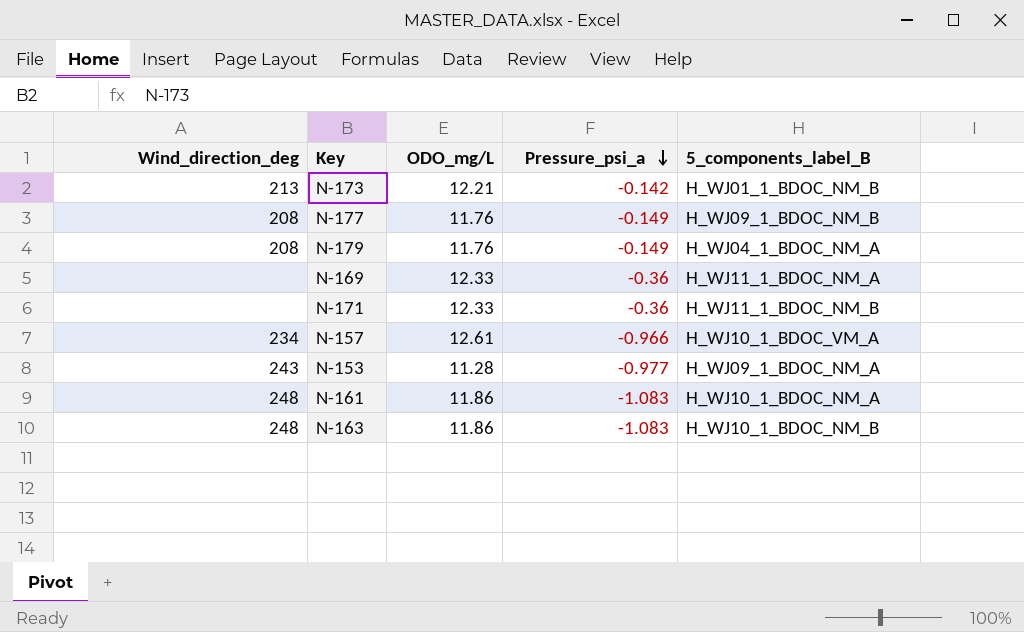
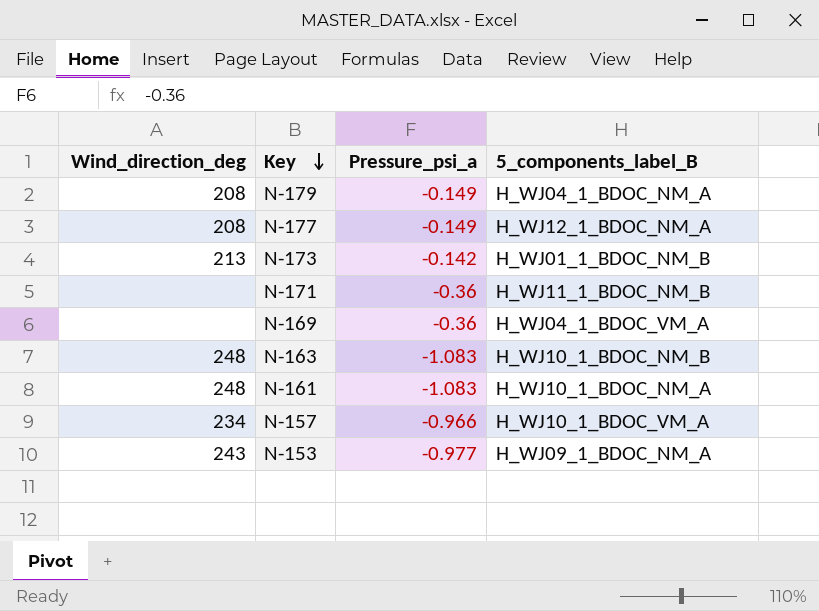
row order: Pressure_psi_a descending -> Key descending
column ODO_mg/L | position: 3 -> none
N-177 | 5_components_label_B: H_WJ09_1_BDOC_NM_B -> H_WJ12_1_BDOC_NM_A
N-169 | 5_components_label_B: H_WJ11_1_BDOC_NM_A -> H_WJ04_1_BDOC_VM_A

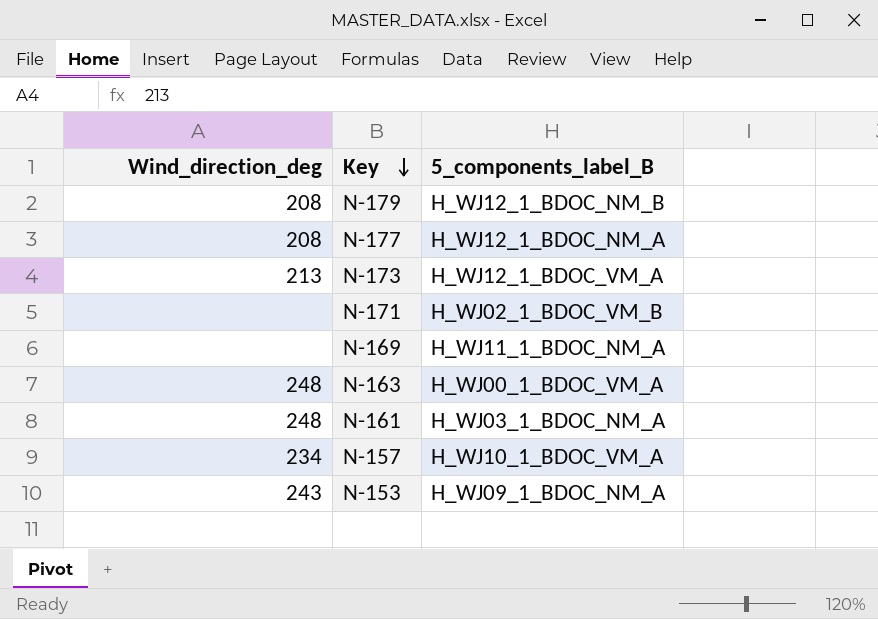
column Pressure_psi_a | position: 3 -> none
N-179 | 5_components_label_B: H_WJ04_1_BDOC_NM_A -> H_WJ12_1_BDOC_NM_B
N-173 | 5_components_label_B: H_WJ01_1_BDOC_NM_B -> H_WJ12_1_BDOC_VM_A
N-171 | 5_components_label_B: H_WJ11_1_BDOC_NM_B -> H_WJ02_1_BDOC_VM_B
N-169 | 5_components_label_B: H_WJ04_1_BDOC_VM_A -> H_WJ11_1_BDOC_NM_A
N-163 | 5_components_label_B: H_WJ10_1_BDOC_NM_B -> H_WJ00_1_BDOC_VM_A
N-161 | 5_components_label_B: H_WJ10_1_BDOC_NM_A -> H_WJ03_1_BDOC_NM_A

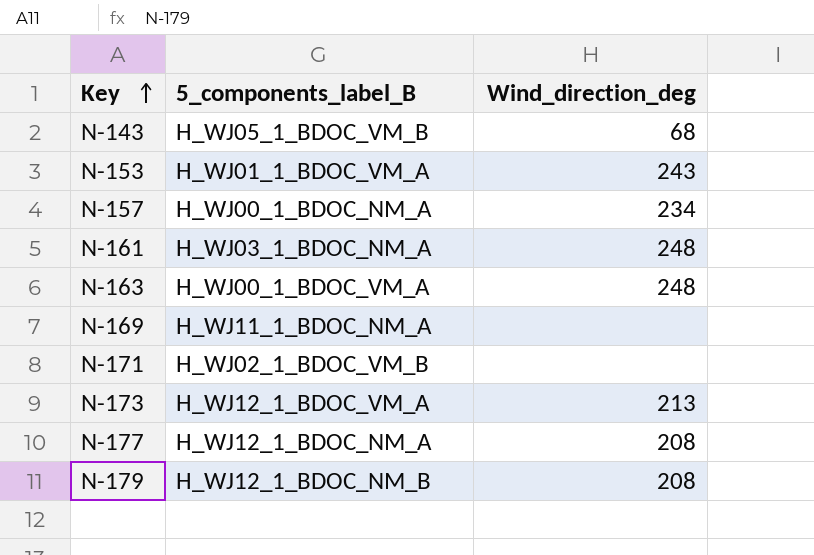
row order: Key descending -> Key ascending
column Wind_direction_deg | position: 1 -> 3
row N-143: none -> H_WJ05_1_BDOC_VM_B | 68
N-153 | 5_components_label_B: H_WJ09_1_BDOC_NM_A -> H_WJ01_1_BDOC_VM_A
N-157 | 5_components_label_B: H_WJ10_1_BDOC_VM_A -> H_WJ00_1_BDOC_NM_A

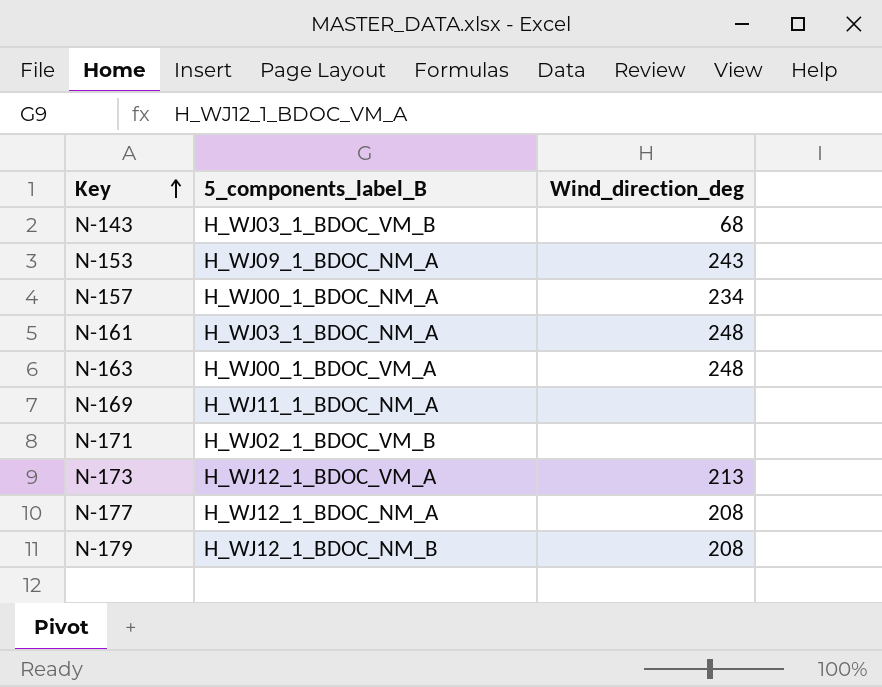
N-143 | 5_components_label_B: H_WJ05_1_BDOC_VM_B -> H_WJ03_1_BDOC_VM_B
N-153 | 5_components_label_B: H_WJ01_1_BDOC_VM_A -> H_WJ09_1_BDOC_NM_A

